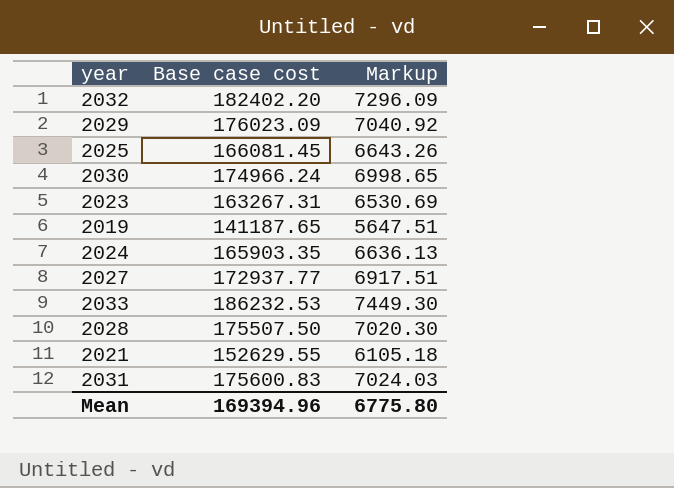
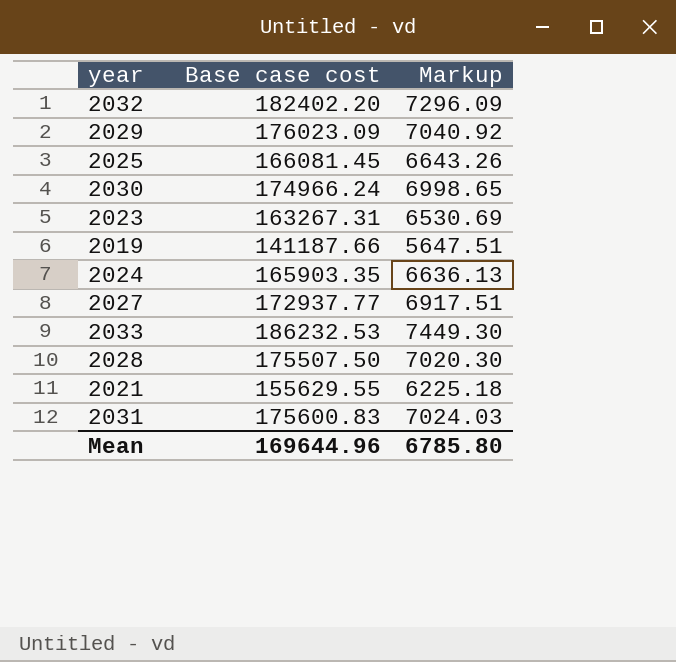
2019 | Base case cost: 141187.65 -> 141187.66
2021 | Base case cost: 152629.55 -> 155629.55
2021 | Markup: 6105.18 -> 6225.18
Mean | Base case cost: 169394.96 -> 169644.96
Mean | Markup: 6775.80 -> 6785.80

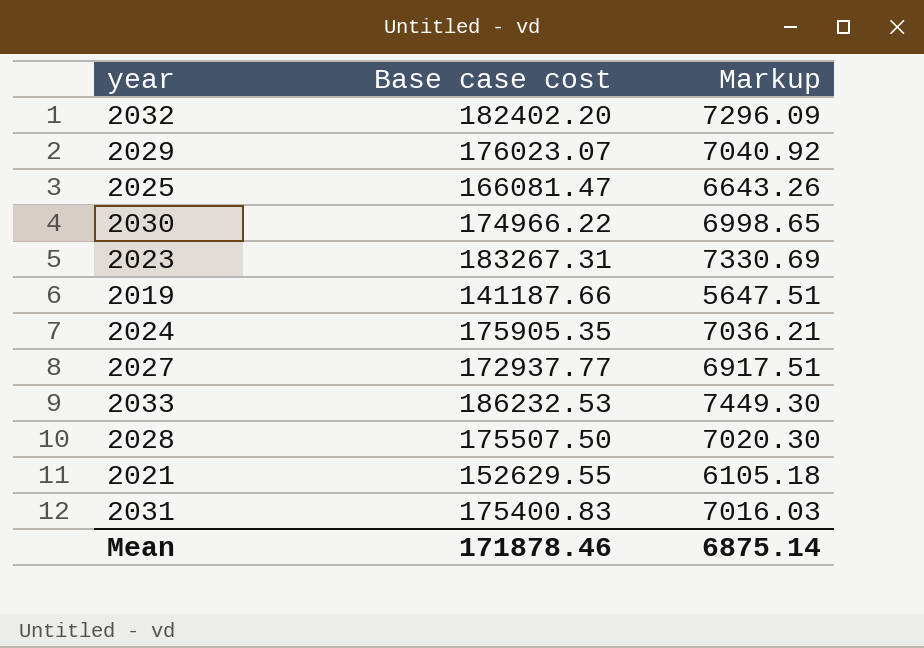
2029 | Base case cost: 176023.09 -> 176023.07
2025 | Base case cost: 166081.45 -> 166081.47
2030 | Base case cost: 174966.24 -> 174966.22
2023 | Base case cost: 163267.31 -> 183267.31
2023 | Markup: 6530.69 -> 7330.69
2024 | Base case cost: 165903.35 -> 175905.35
2024 | Markup: 6636.13 -> 7036.21
2021 | Base case cost: 155629.55 -> 152629.55
2021 | Markup: 6225.18 -> 6105.18
2031 | Base case cost: 175600.83 -> 175400.83
2031 | Markup: 7024.03 -> 7016.03
Mean | Base case cost: 169644.96 -> 171878.46
Mean | Markup: 6785.80 -> 6875.14

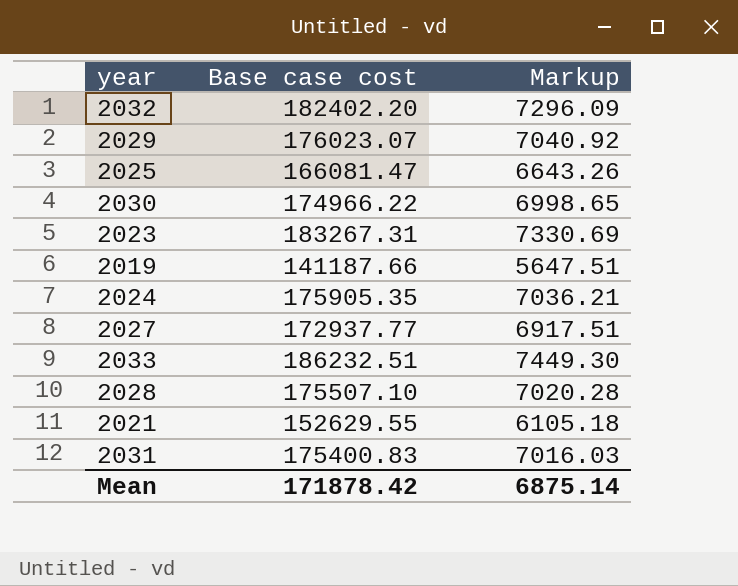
2033 | Base case cost: 186232.53 -> 186232.51
2028 | Base case cost: 175507.50 -> 175507.10
2028 | Markup: 7020.30 -> 7020.28
Mean | Base case cost: 171878.46 -> 171878.42

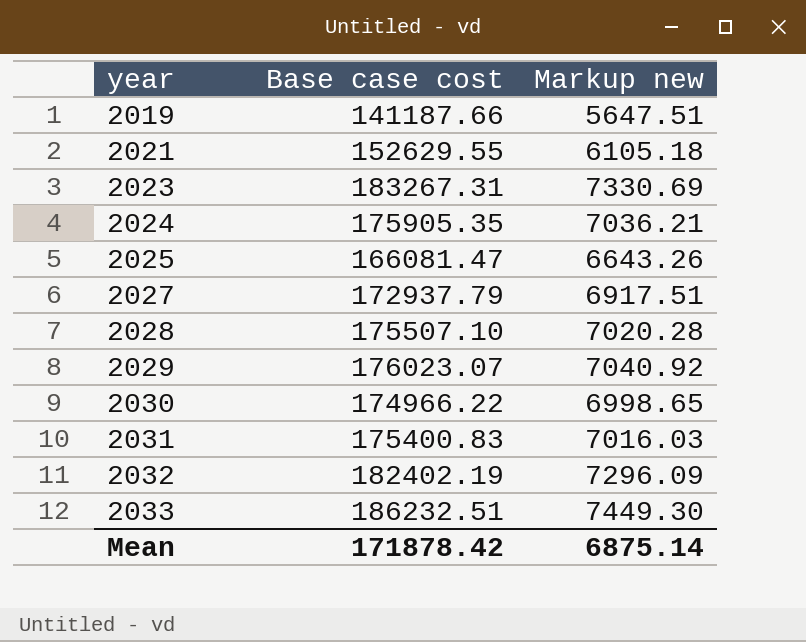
row order: none -> year ascending
column name: Markup -> Markup new
2027 | Base case cost: 172937.77 -> 172937.79
2032 | Base case cost: 182402.20 -> 182402.19

